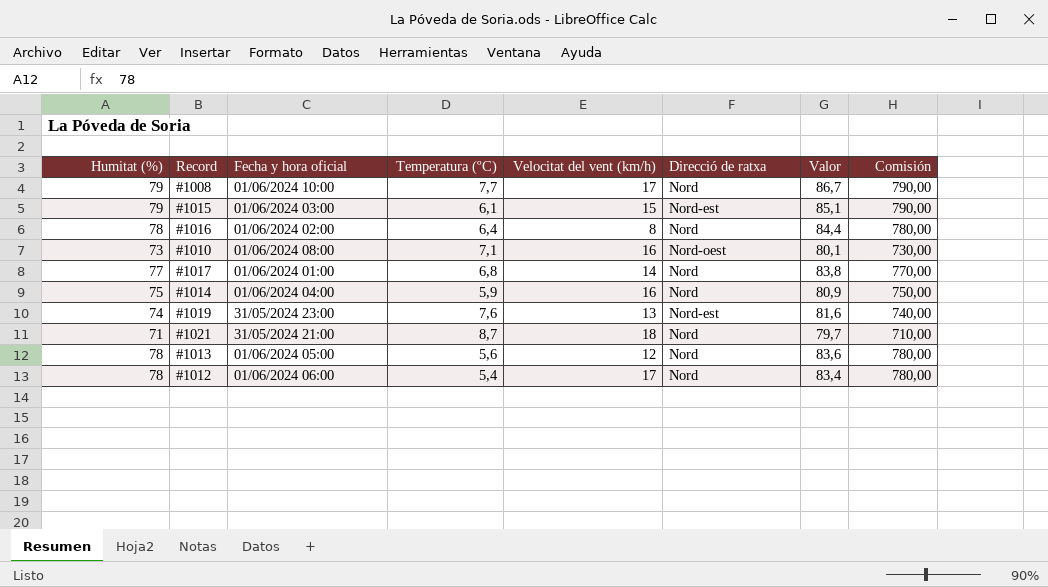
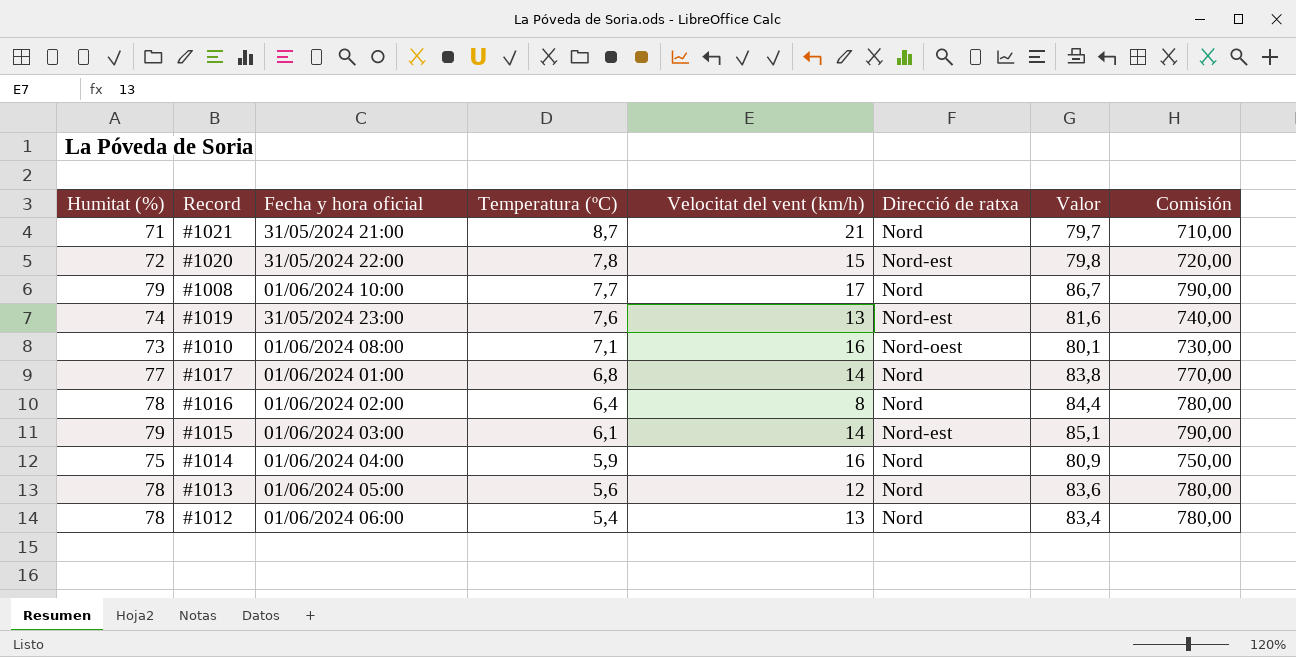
row order: none -> Temperatura (ºC) descending
#1021 | Velocitat del vent (km/h): 18 -> 21
row #1020: none -> 72 | 31/05/2024 22:00 | 7,8 | 15 | Nord-est | 79,8 | 720,00
#1015 | Velocitat del vent (km/h): 15 -> 14
#1012 | Velocitat del vent (km/h): 17 -> 13

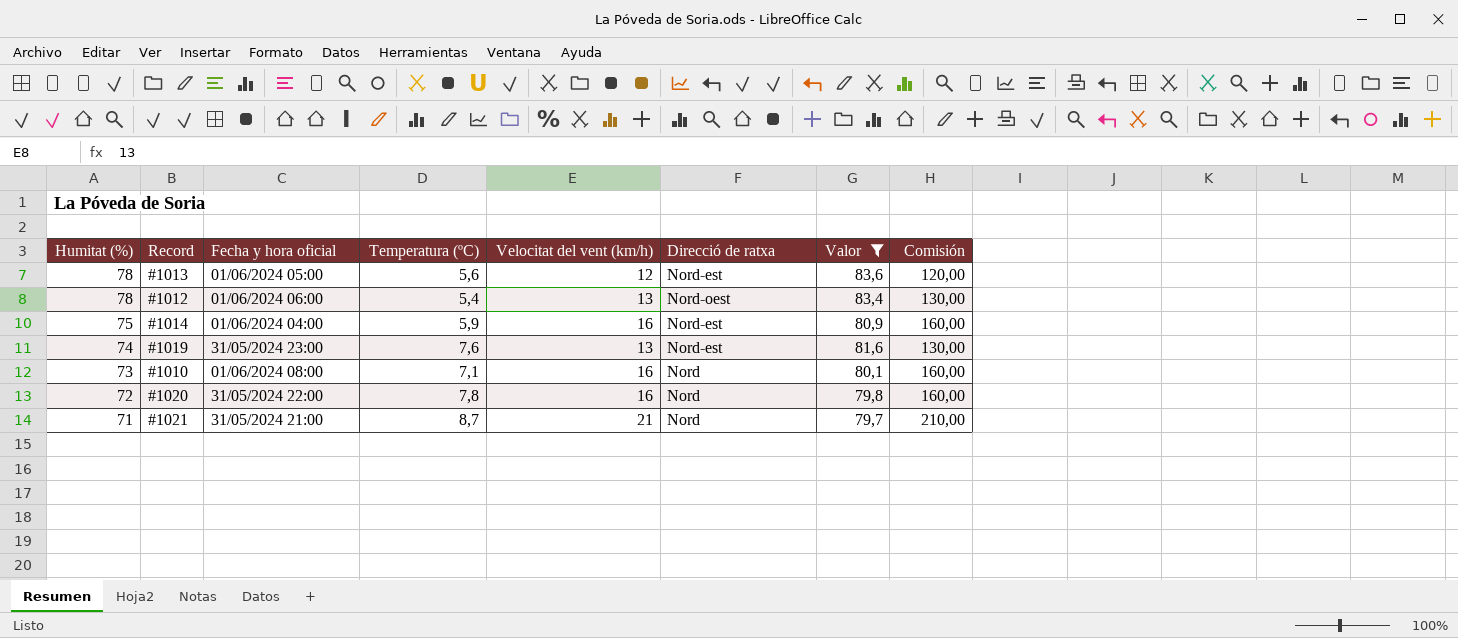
filter: none -> Valor <= 83,6
row order: Temperatura (ºC) descending -> Humitat (%) descending
column Comisión | formula: [Humitat (%)] * 10 -> [Velocitat del vent (km/h)] * 10
#1013 | Direcció de ratxa: Nord -> Nord-est
#1012 | Direcció de ratxa: Nord -> Nord-oest
#1014 | Direcció de ratxa: Nord -> Nord-est
#1010 | Direcció de ratxa: Nord-oest -> Nord
#1020 | Velocitat del vent (km/h): 15 -> 16
#1020 | Direcció de ratxa: Nord-est -> Nord

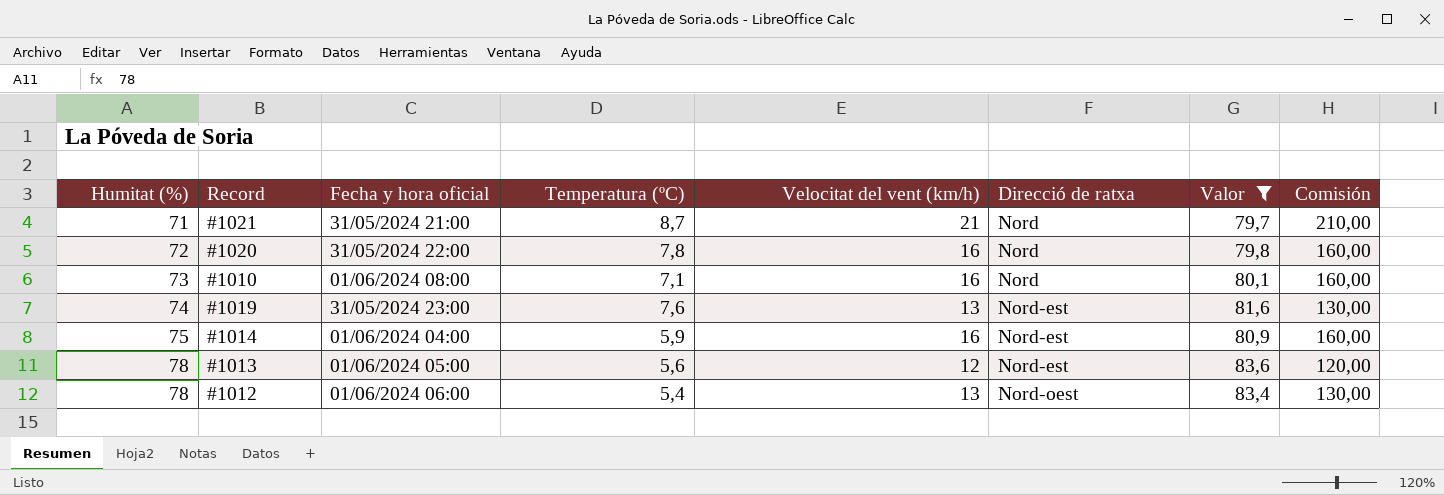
row order: Humitat (%) descending -> Humitat (%) ascending

